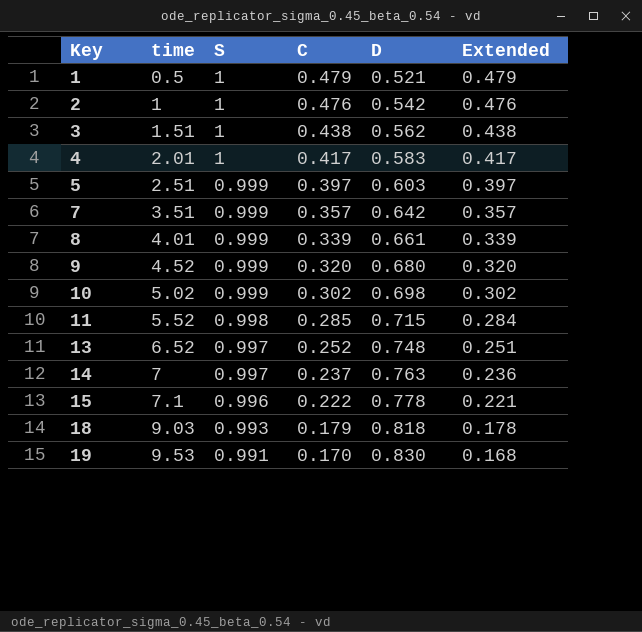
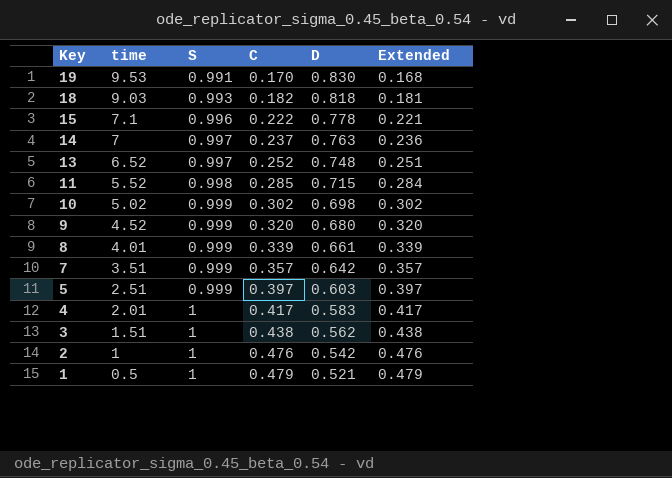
row order: Key ascending -> Key descending
18 | C: 0.179 -> 0.182
18 | Extended: 0.178 -> 0.181

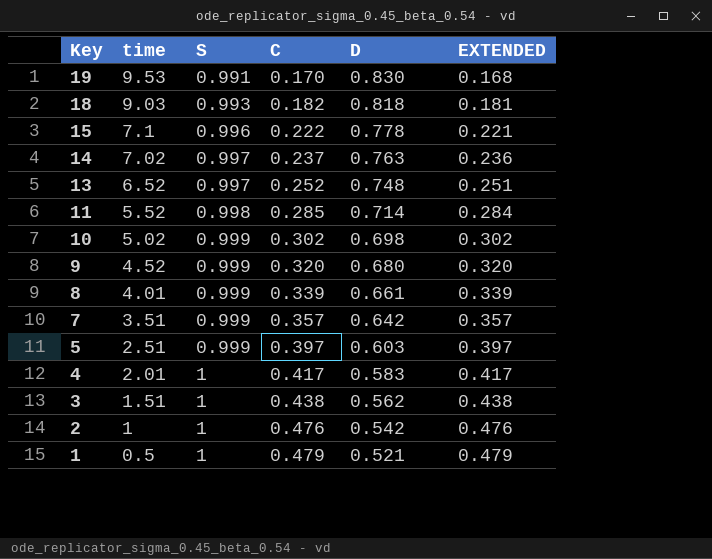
column name: Extended -> EXTENDED
14 | time: 7 -> 7.02
11 | D: 0.715 -> 0.714

